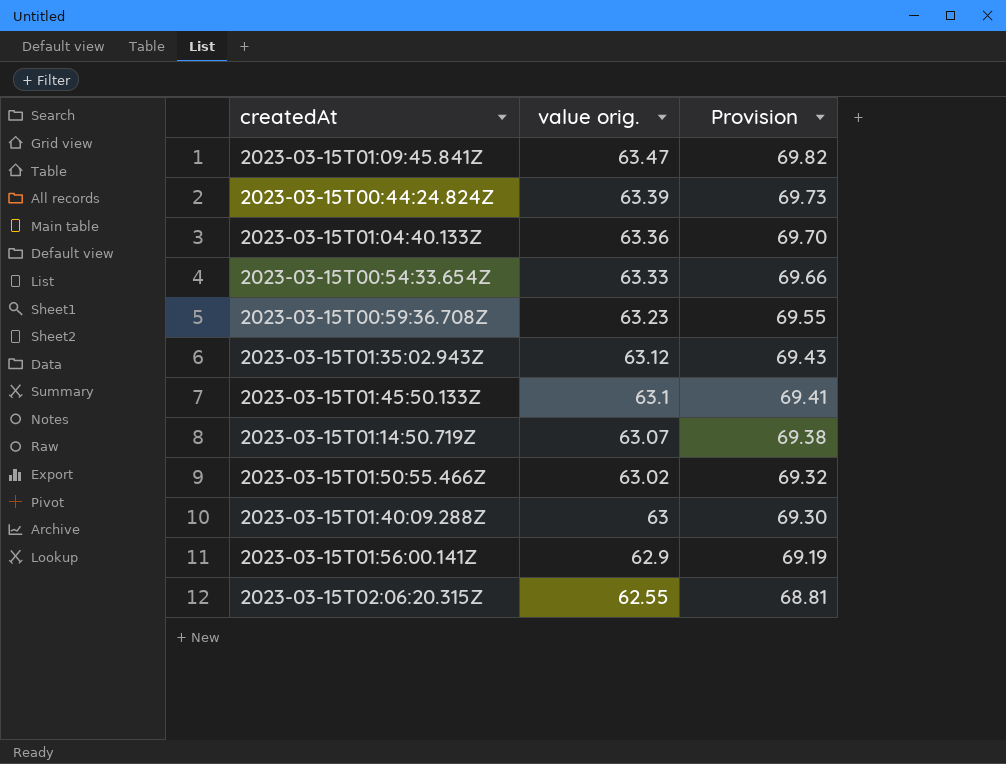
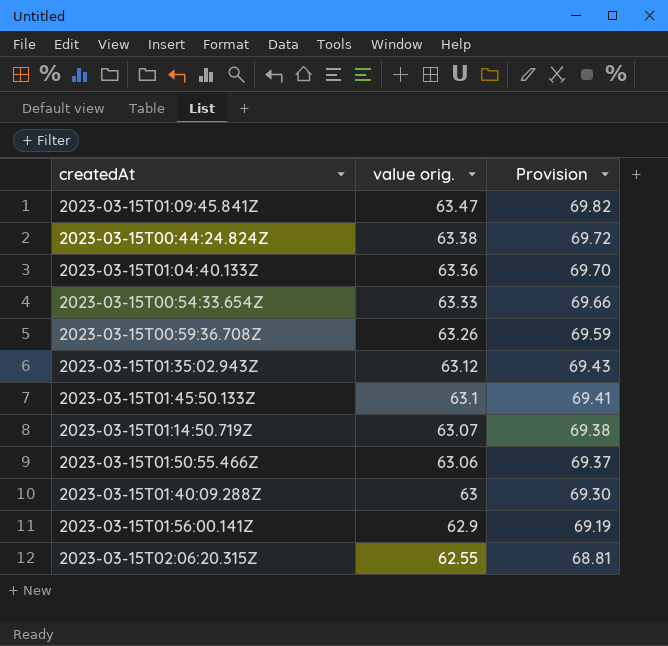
2023-03-15T00:44:24.824Z | value orig.: 63.39 -> 63.38
2023-03-15T00:44:24.824Z | Provision: 69.73 -> 69.72
2023-03-15T00:59:36.708Z | value orig.: 63.23 -> 63.26
2023-03-15T00:59:36.708Z | Provision: 69.55 -> 69.59
2023-03-15T01:50:55.466Z | value orig.: 63.02 -> 63.06
2023-03-15T01:50:55.466Z | Provision: 69.32 -> 69.37

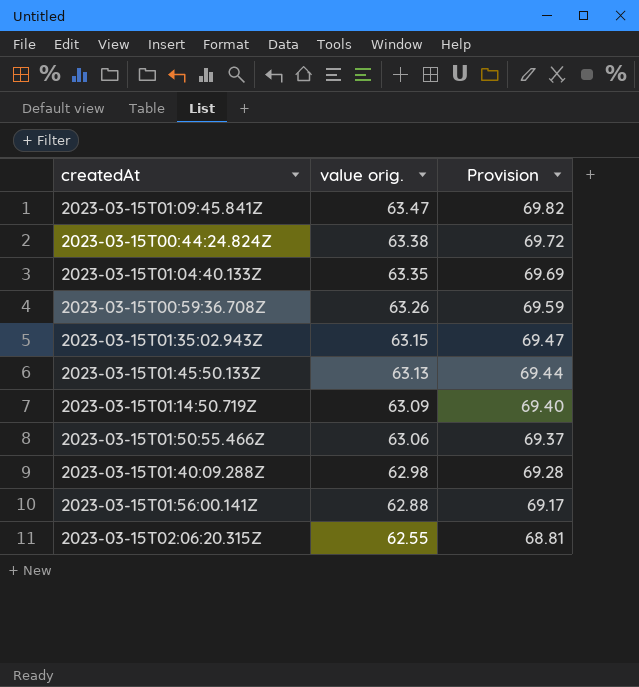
row 2023-03-15T00:54:33.654Z: 63.33 | 69.66 -> none
2023-03-15T01:04:40.133Z | value orig.: 63.36 -> 63.35
2023-03-15T01:04:40.133Z | Provision: 69.70 -> 69.69
2023-03-15T01:35:02.943Z | value orig.: 63.12 -> 63.15
2023-03-15T01:35:02.943Z | Provision: 69.43 -> 69.47
2023-03-15T01:45:50.133Z | value orig.: 63.1 -> 63.13
2023-03-15T01:45:50.133Z | Provision: 69.41 -> 69.44
2023-03-15T01:14:50.719Z | value orig.: 63.07 -> 63.09
2023-03-15T01:14:50.719Z | Provision: 69.38 -> 69.40
2023-03-15T01:40:09.288Z | value orig.: 63 -> 62.98
2023-03-15T01:40:09.288Z | Provision: 69.30 -> 69.28
2023-03-15T01:56:00.141Z | value orig.: 62.9 -> 62.88
2023-03-15T01:56:00.141Z | Provision: 69.19 -> 69.17

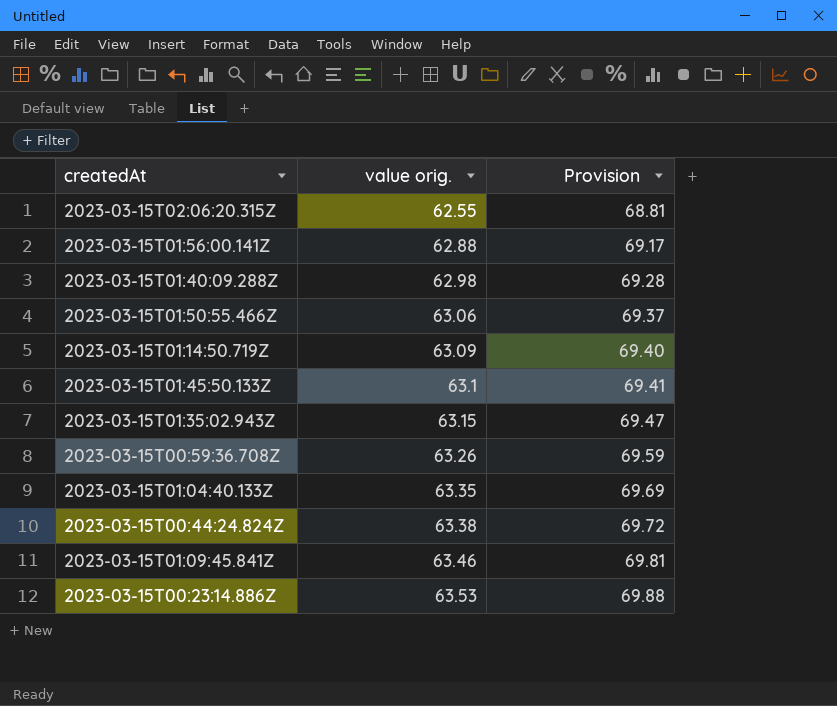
row order: value orig. descending -> value orig. ascending
2023-03-15T01:45:50.133Z | value orig.: 63.13 -> 63.1
2023-03-15T01:45:50.133Z | Provision: 69.44 -> 69.41
2023-03-15T01:09:45.841Z | value orig.: 63.47 -> 63.46
2023-03-15T01:09:45.841Z | Provision: 69.82 -> 69.81
row 2023-03-15T00:23:14.886Z: none -> 63.53 | 69.88

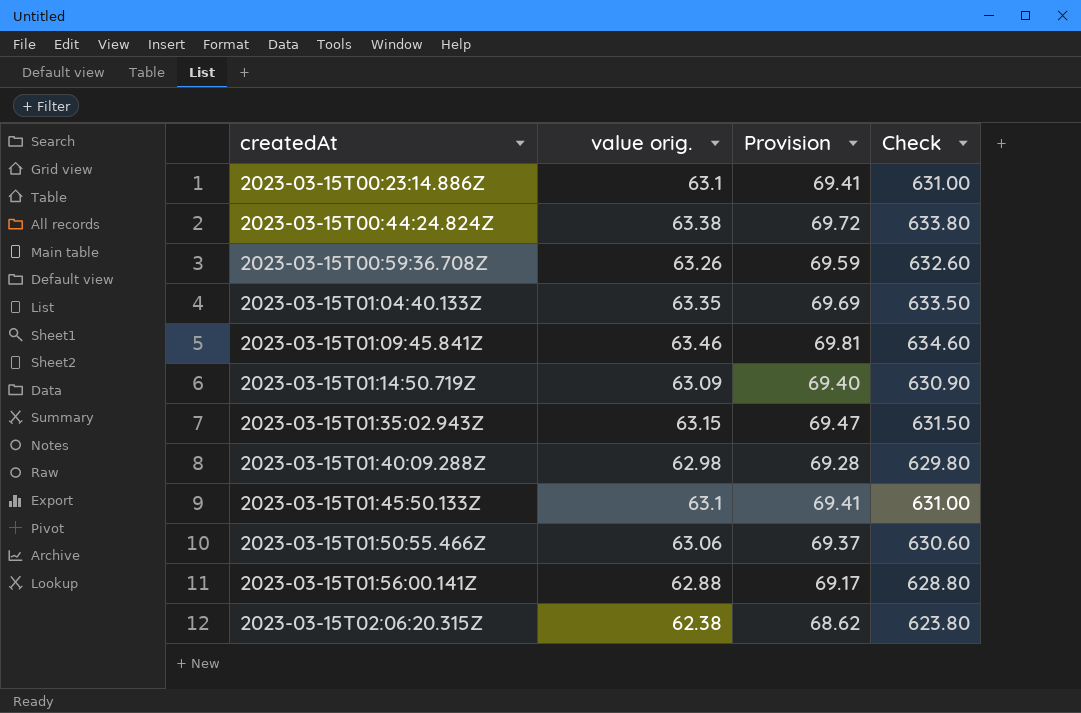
row order: value orig. ascending -> createdAt ascending
column Check | formula: none -> [value orig.] * 10
2023-03-15T00:23:14.886Z | value orig.: 63.53 -> 63.1
2023-03-15T00:23:14.886Z | Provision: 69.88 -> 69.41
2023-03-15T02:06:20.315Z | value orig.: 62.55 -> 62.38
2023-03-15T02:06:20.315Z | Provision: 68.81 -> 68.62

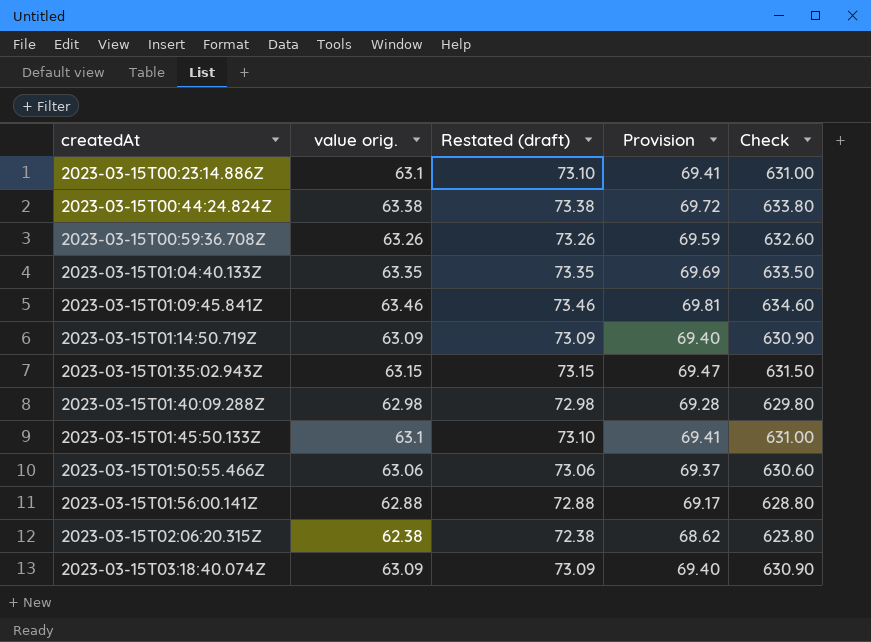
column Restated (draft) | formula: none -> [value orig.] + 10
row 2023-03-15T03:18:40.074Z: none -> 63.09 | 73.09 | 69.40 | 630.90

